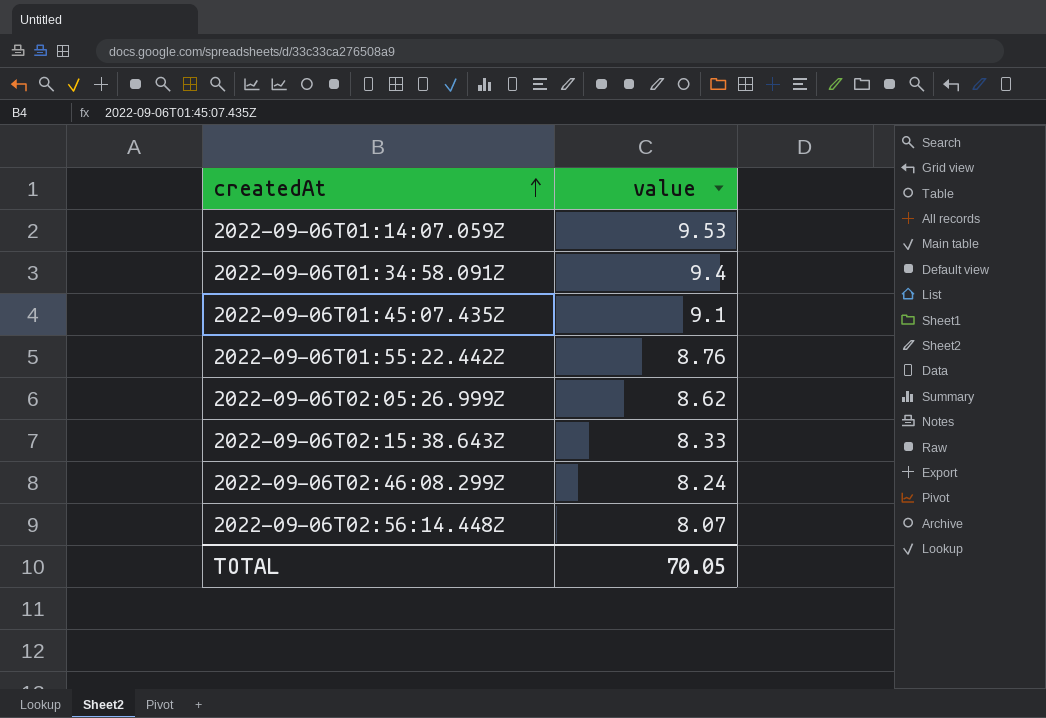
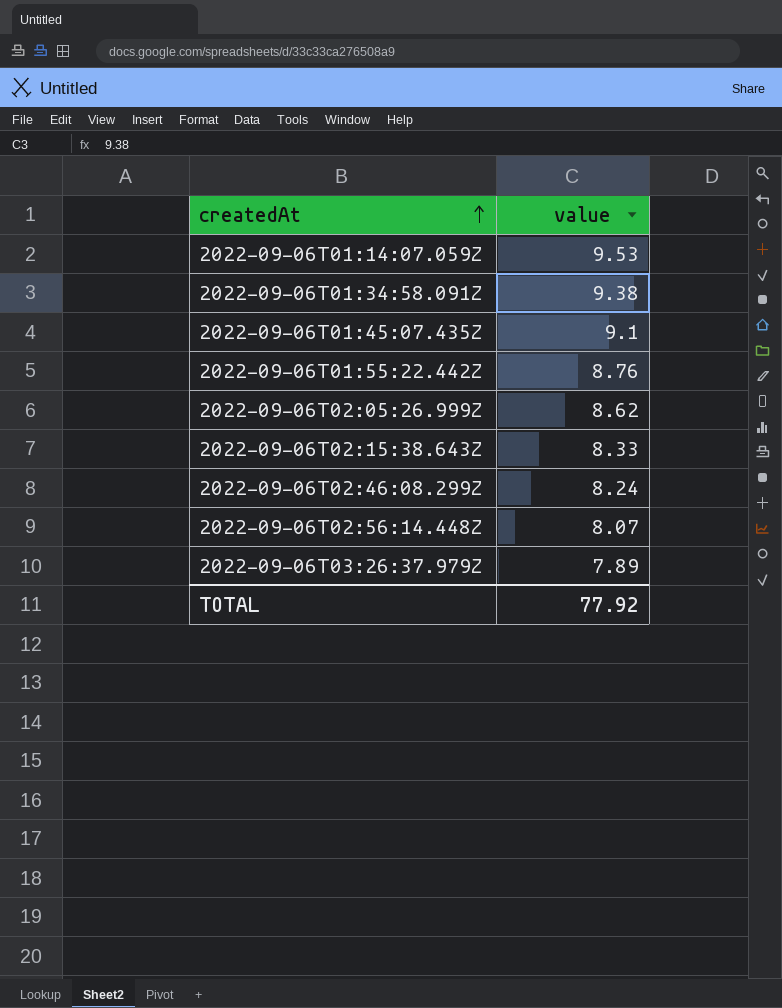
2022-09-06T01:34:58.091Z | value: 9.4 -> 9.38
row 2022-09-06T03:26:37.979Z: none -> 7.89
TOTAL | value: 70.05 -> 77.92

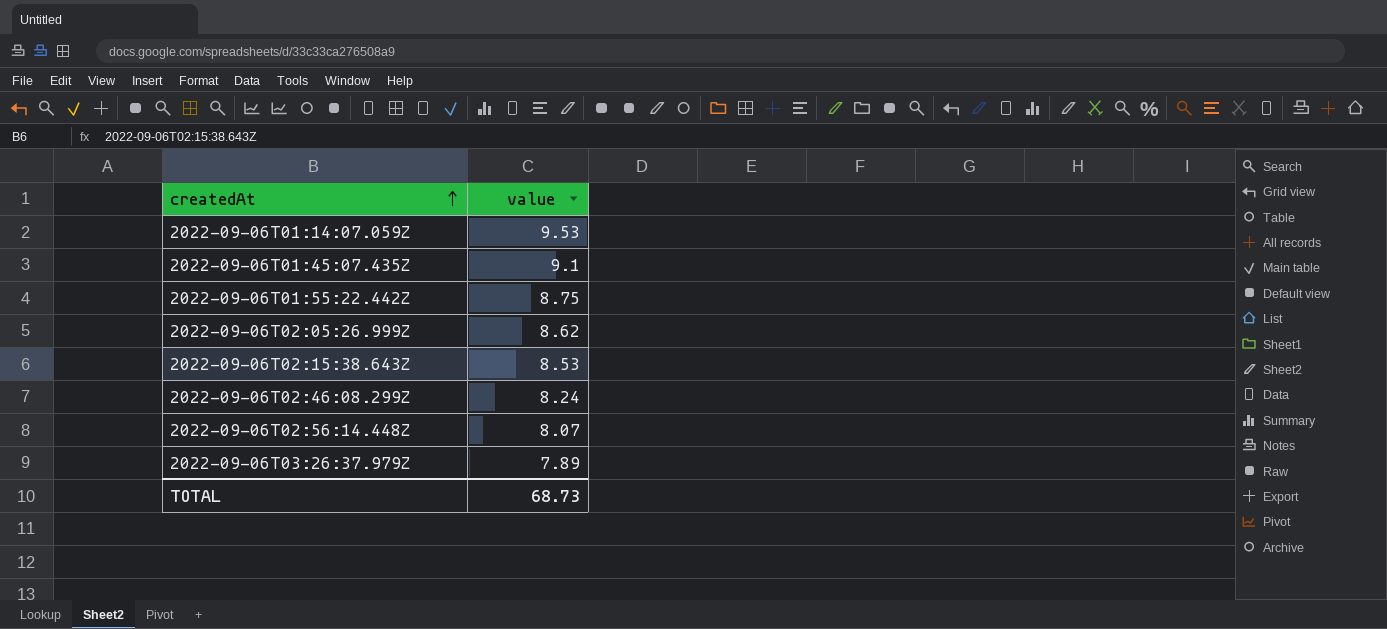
row 2022-09-06T01:34:58.091Z: 9.38 -> none
2022-09-06T01:55:22.442Z | value: 8.76 -> 8.75
2022-09-06T02:15:38.643Z | value: 8.33 -> 8.53
TOTAL | value: 77.92 -> 68.73

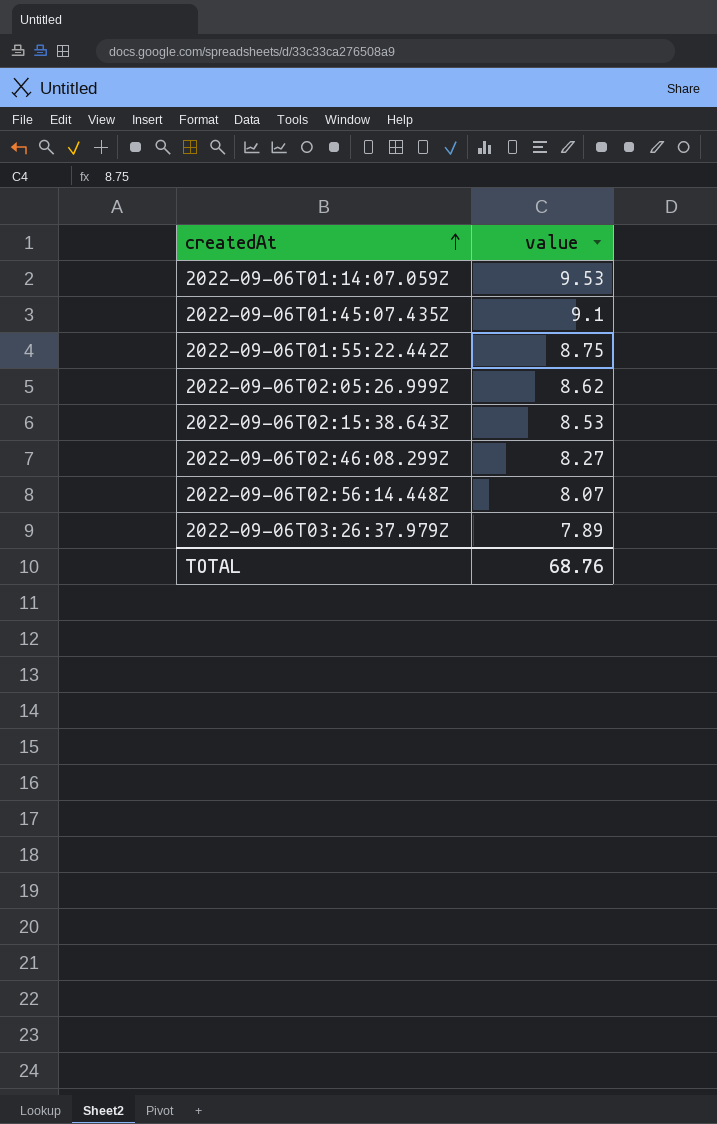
2022-09-06T02:46:08.299Z | value: 8.24 -> 8.27
TOTAL | value: 68.73 -> 68.76

